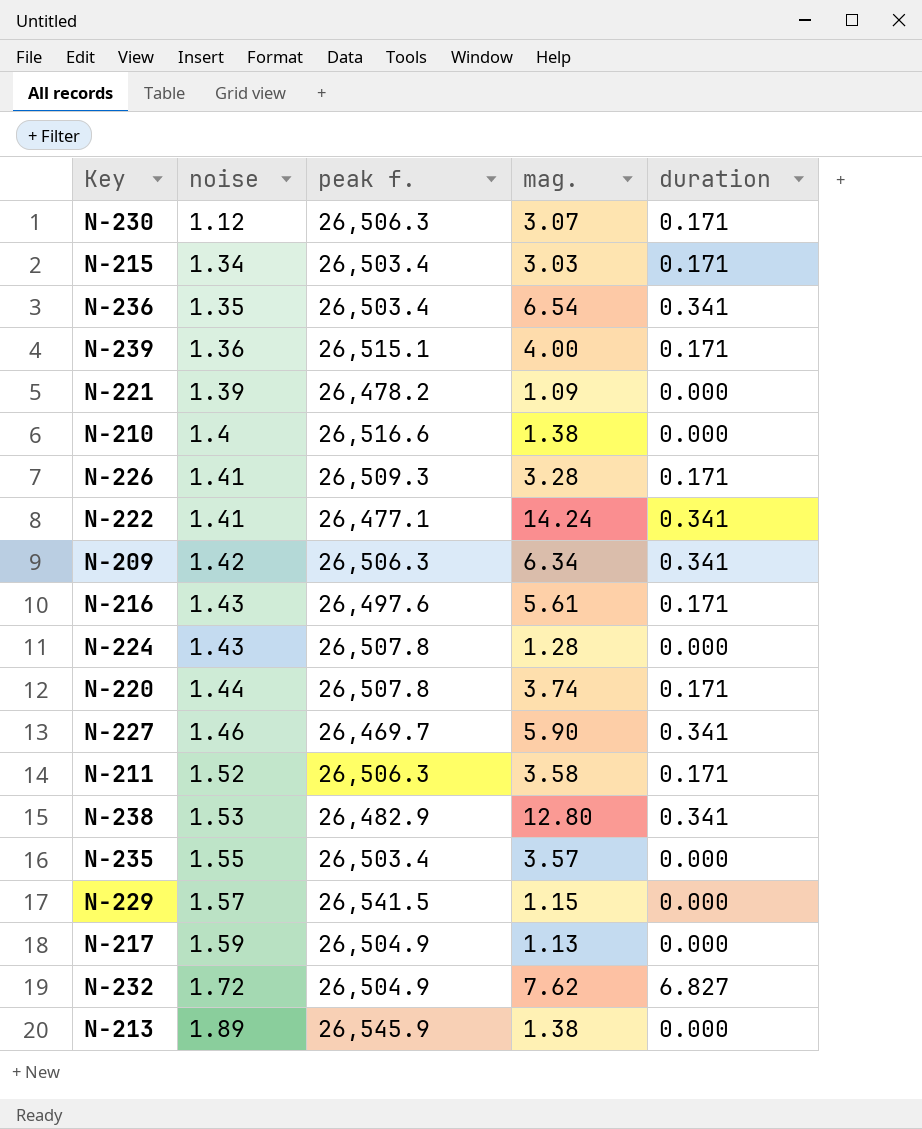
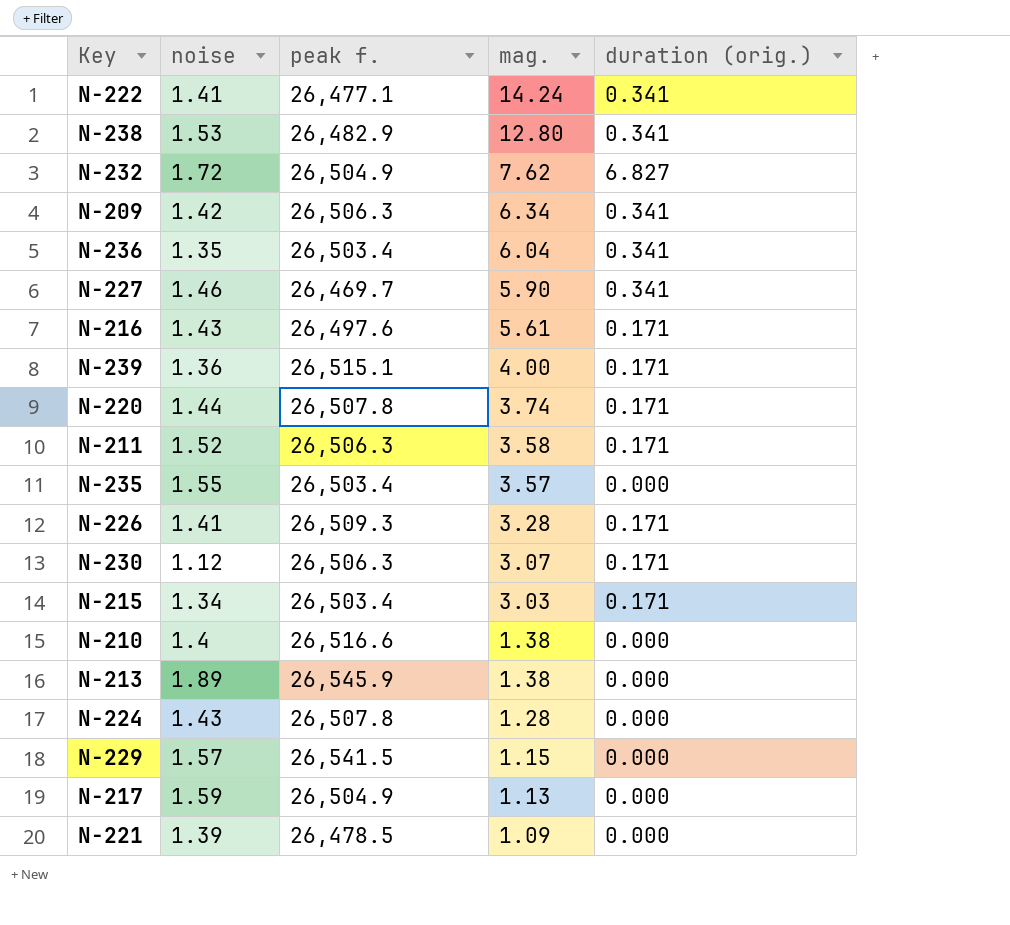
row order: noise ascending -> mag. descending
column name: duration -> duration (orig.)
N-236 | mag.: 6.54 -> 6.04
N-221 | peak f.: 26,478.2 -> 26,478.5

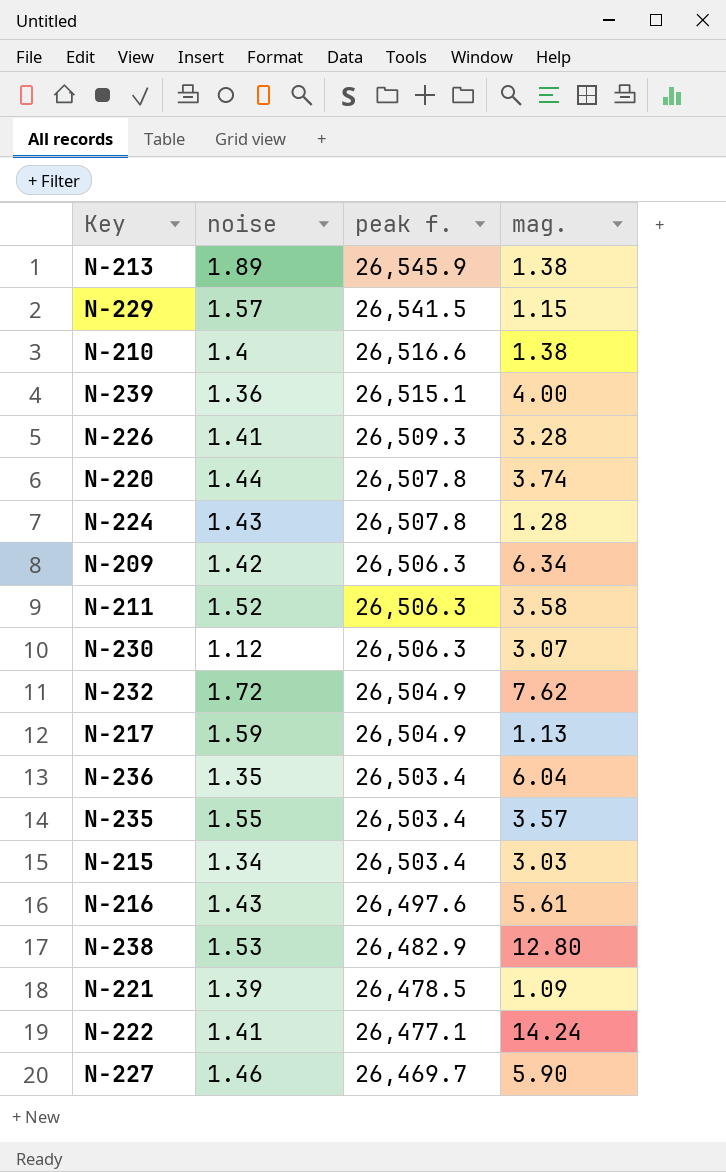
row order: mag. descending -> peak f. descending
column duration (orig.) | position: 5 -> none

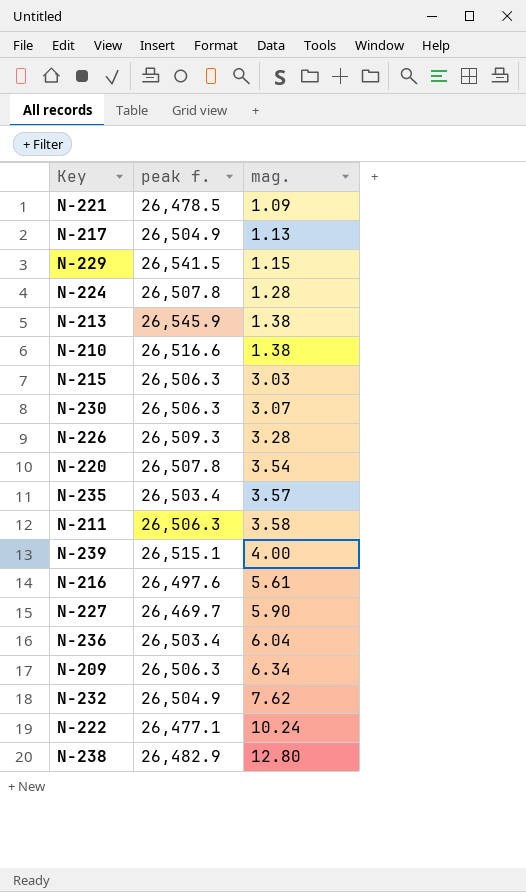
row order: peak f. descending -> mag. ascending
column noise | position: 2 -> none
N-215 | peak f.: 26,503.4 -> 26,506.3
N-220 | mag.: 3.74 -> 3.54
N-222 | mag.: 14.24 -> 10.24

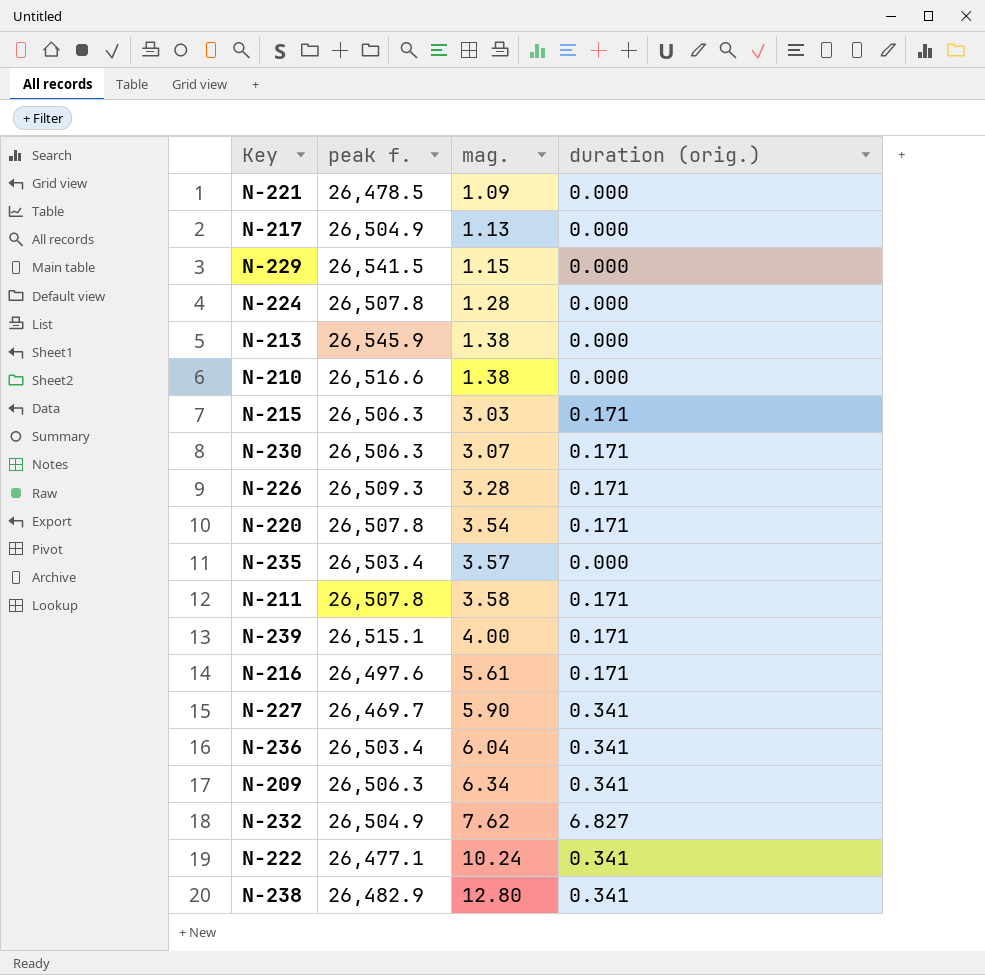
column duration (orig.) | position: none -> 4
N-211 | peak f.: 26,506.3 -> 26,507.8

